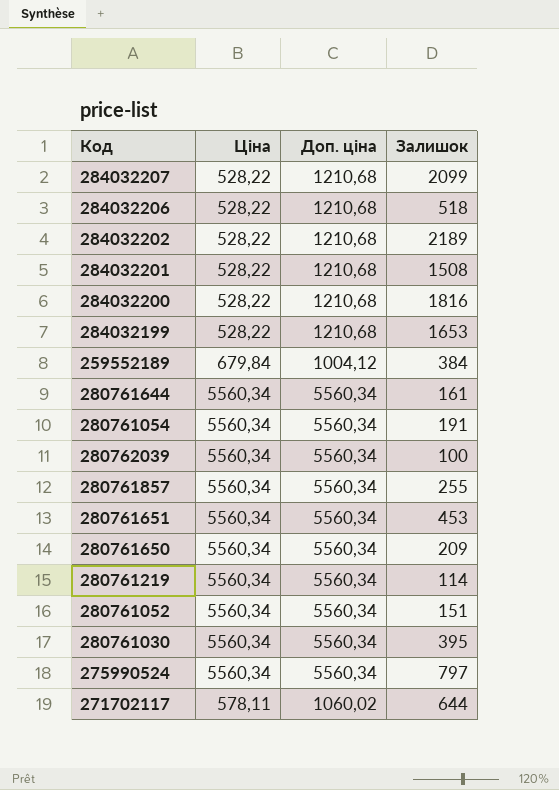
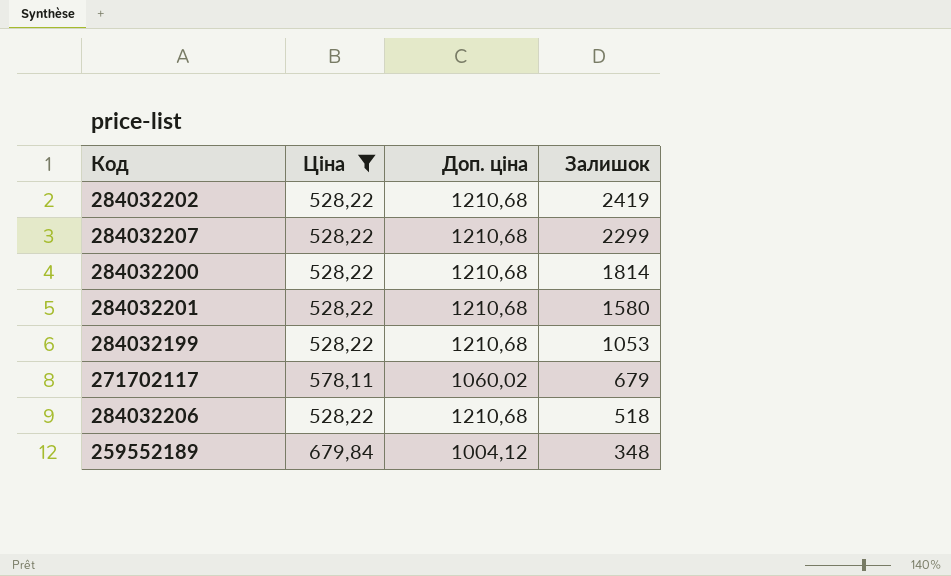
filter: none -> Ціна != 5560,34
row order: none -> Залишок descending
284032202 | Залишок: 2189 -> 2419
284032207 | Залишок: 2099 -> 2299
284032200 | Залишок: 1816 -> 1814
284032201 | Залишок: 1508 -> 1580
284032199 | Залишок: 1653 -> 1053
271702117 | Залишок: 644 -> 679
259552189 | Залишок: 384 -> 348

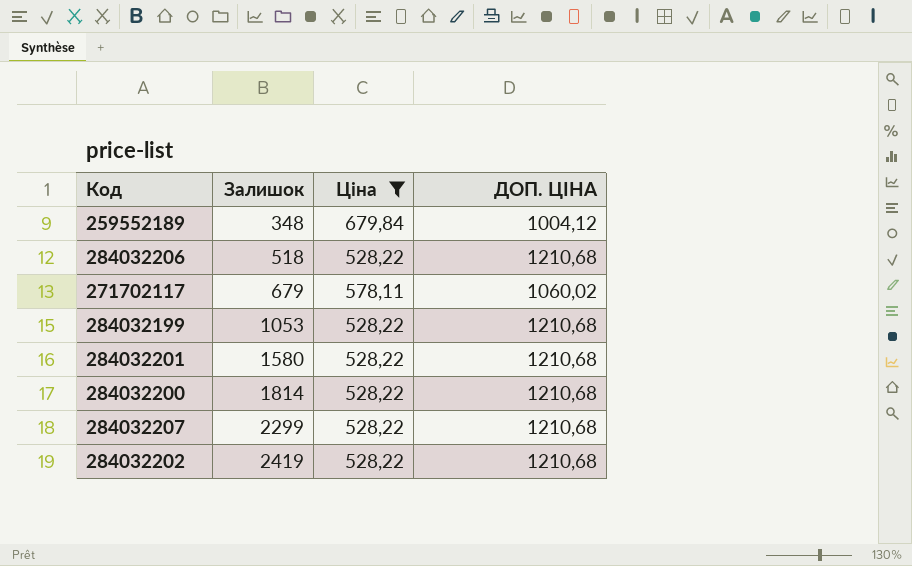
row order: Залишок descending -> Залишок ascending
column Залишок | position: 4 -> 2
column name: Доп. ціна -> ДОП. ЦІНА

